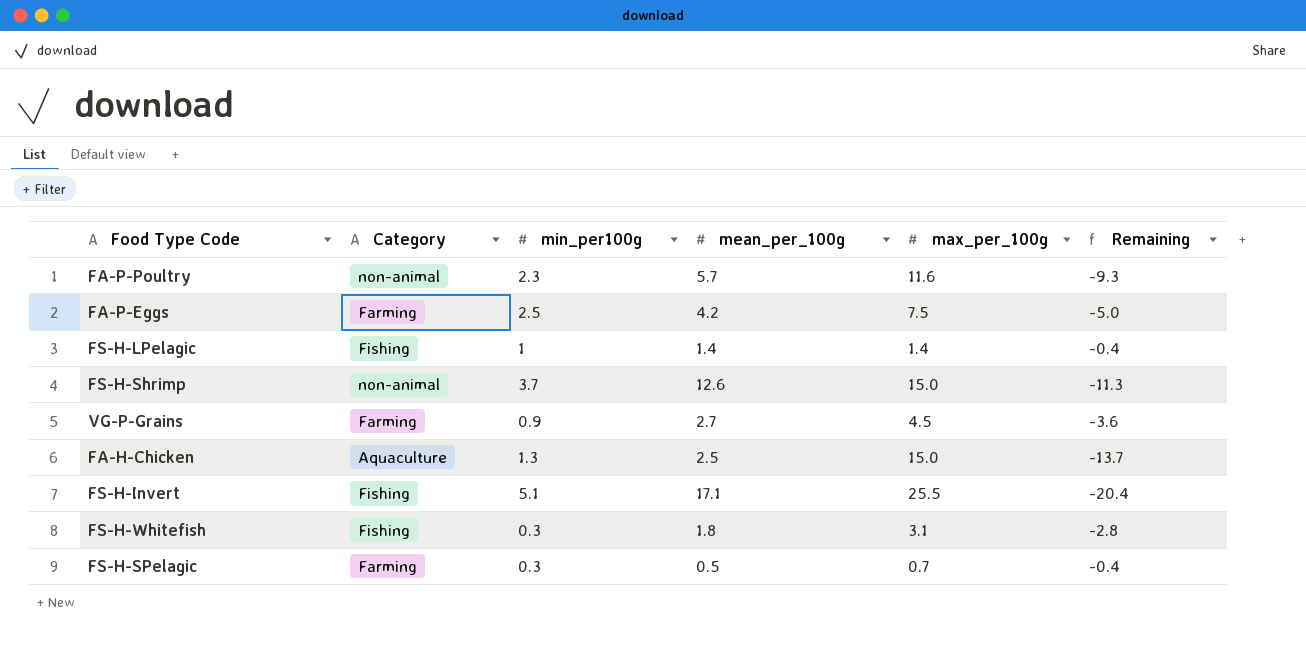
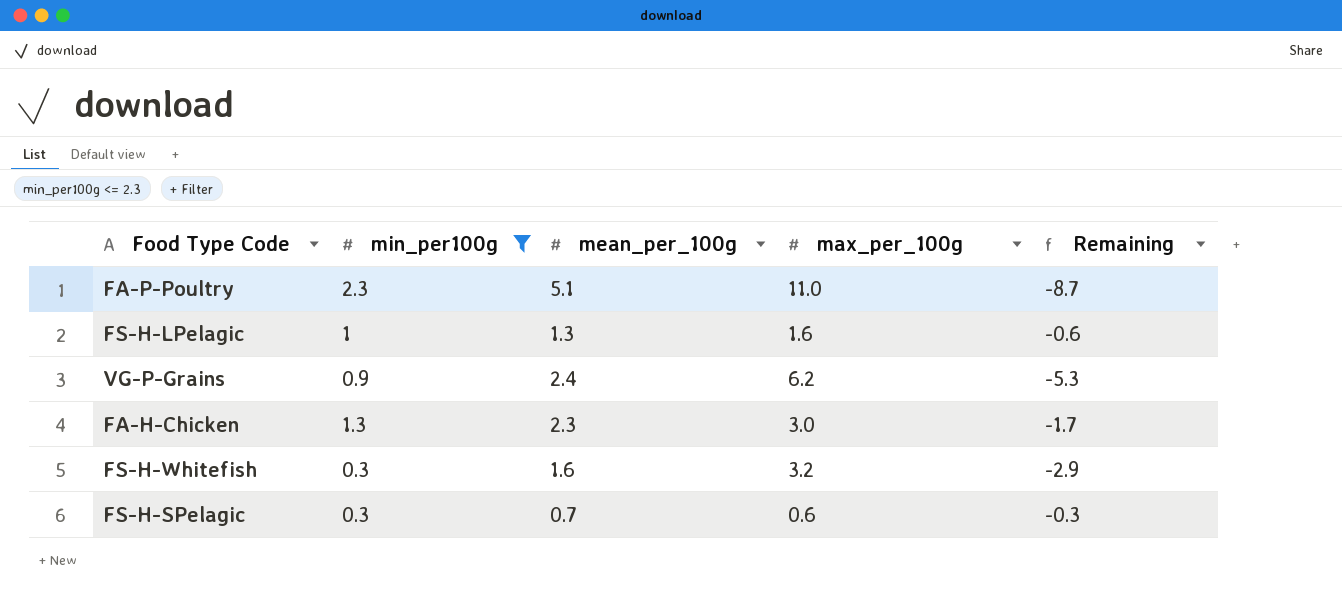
filter: none -> min_per100g <= 2.3
column Category | position: 2 -> none
FA-P-Poultry | mean_per_100g: 5.7 -> 5.1
FA-P-Poultry | max_per_100g: 11.6 -> 11.0
FA-P-Poultry | Remaining: -9.3 -> -8.7
FS-H-LPelagic | mean_per_100g: 1.4 -> 1.3
FS-H-LPelagic | max_per_100g: 1.4 -> 1.6
FS-H-LPelagic | Remaining: -0.4 -> -0.6
VG-P-Grains | mean_per_100g: 2.7 -> 2.4
VG-P-Grains | max_per_100g: 4.5 -> 6.2
VG-P-Grains | Remaining: -3.6 -> -5.3
FA-H-Chicken | mean_per_100g: 2.5 -> 2.3
FA-H-Chicken | max_per_100g: 15.0 -> 3.0
FA-H-Chicken | Remaining: -13.7 -> -1.7
FS-H-Whitefish | mean_per_100g: 1.8 -> 1.6
FS-H-Whitefish | max_per_100g: 3.1 -> 3.2
FS-H-Whitefish | Remaining: -2.8 -> -2.9
FS-H-SPelagic | mean_per_100g: 0.5 -> 0.7
FS-H-SPelagic | max_per_100g: 0.7 -> 0.6
FS-H-SPelagic | Remaining: -0.4 -> -0.3

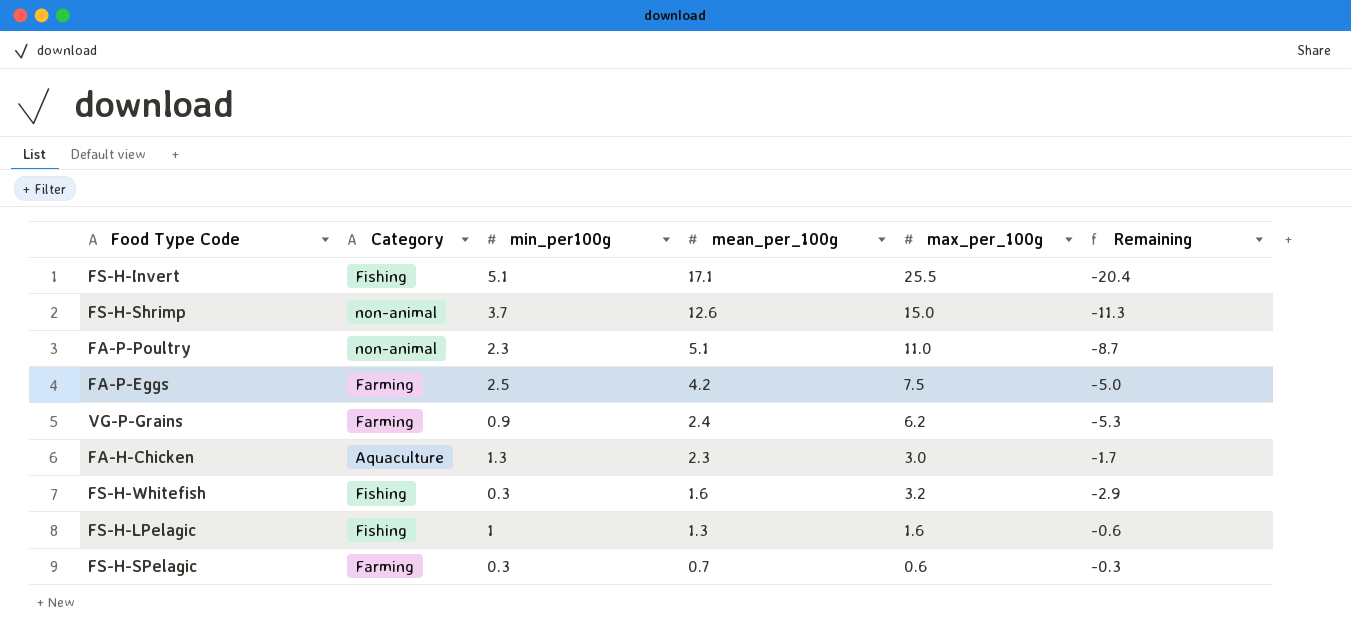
filter: min_per100g <= 2.3 -> none
row order: none -> mean_per_100g descending
column Category | position: none -> 2

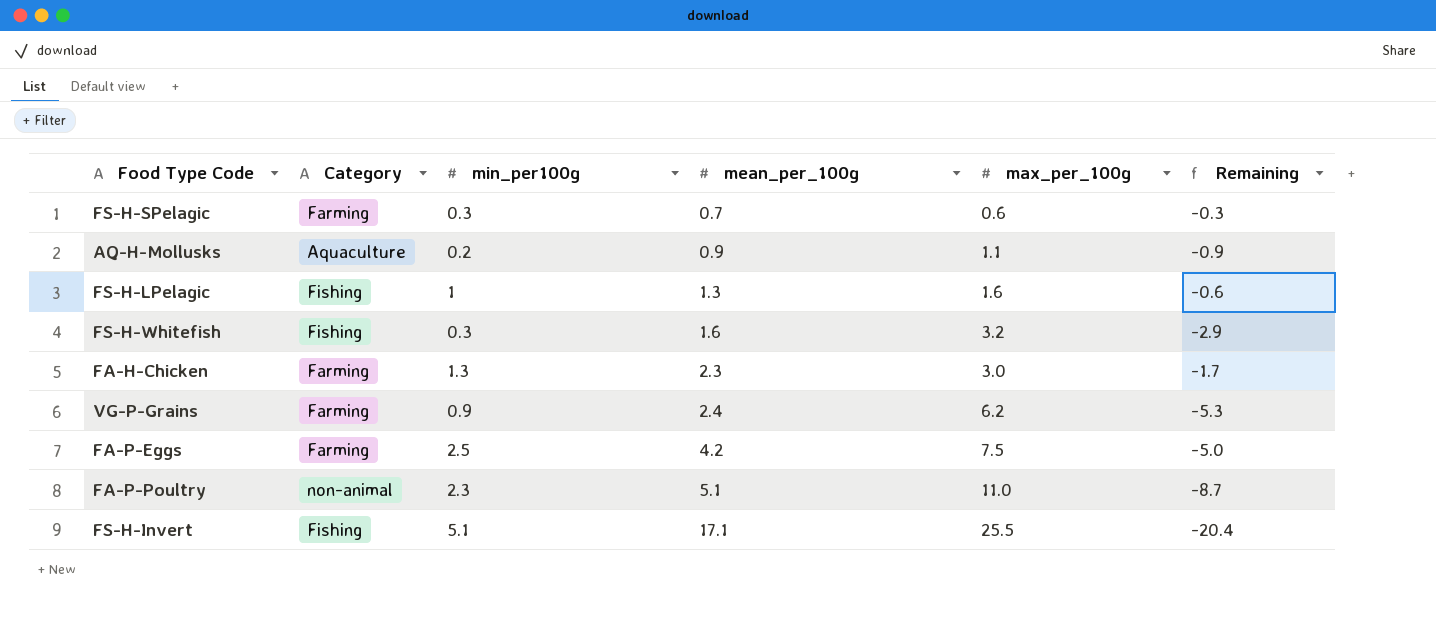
row order: mean_per_100g descending -> mean_per_100g ascending
row FS-H-Shrimp: non-animal | 3.7 | 12.6 | 15.0 | -11.3 -> none
row AQ-H-Mollusks: none -> Aquaculture | 0.2 | 0.9 | 1.1 | -0.9
FA-H-Chicken | Category: Aquaculture -> Farming

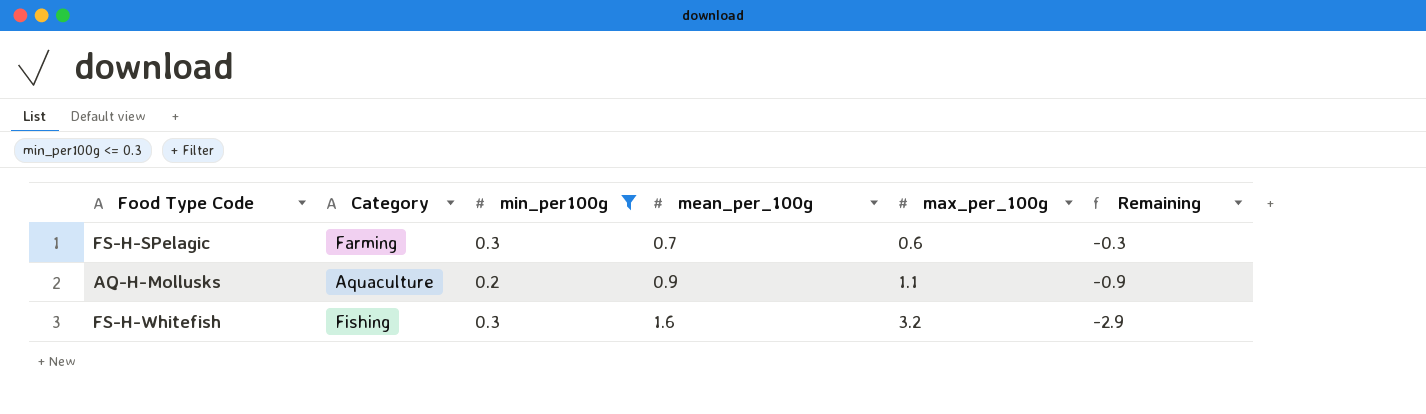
filter: none -> min_per100g <= 0.3

